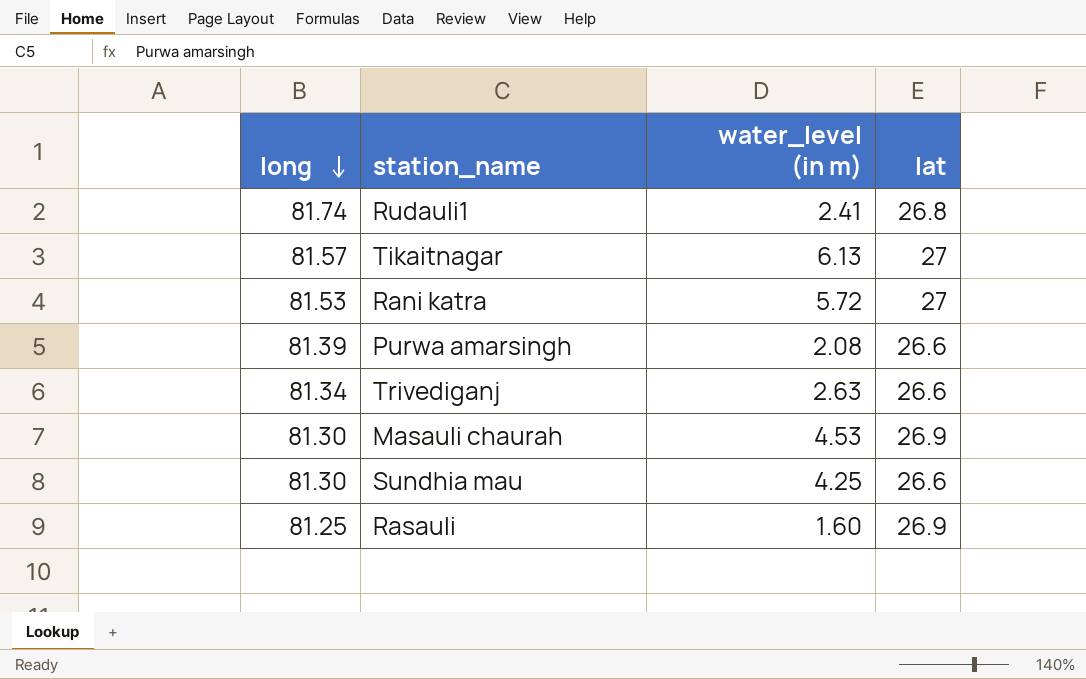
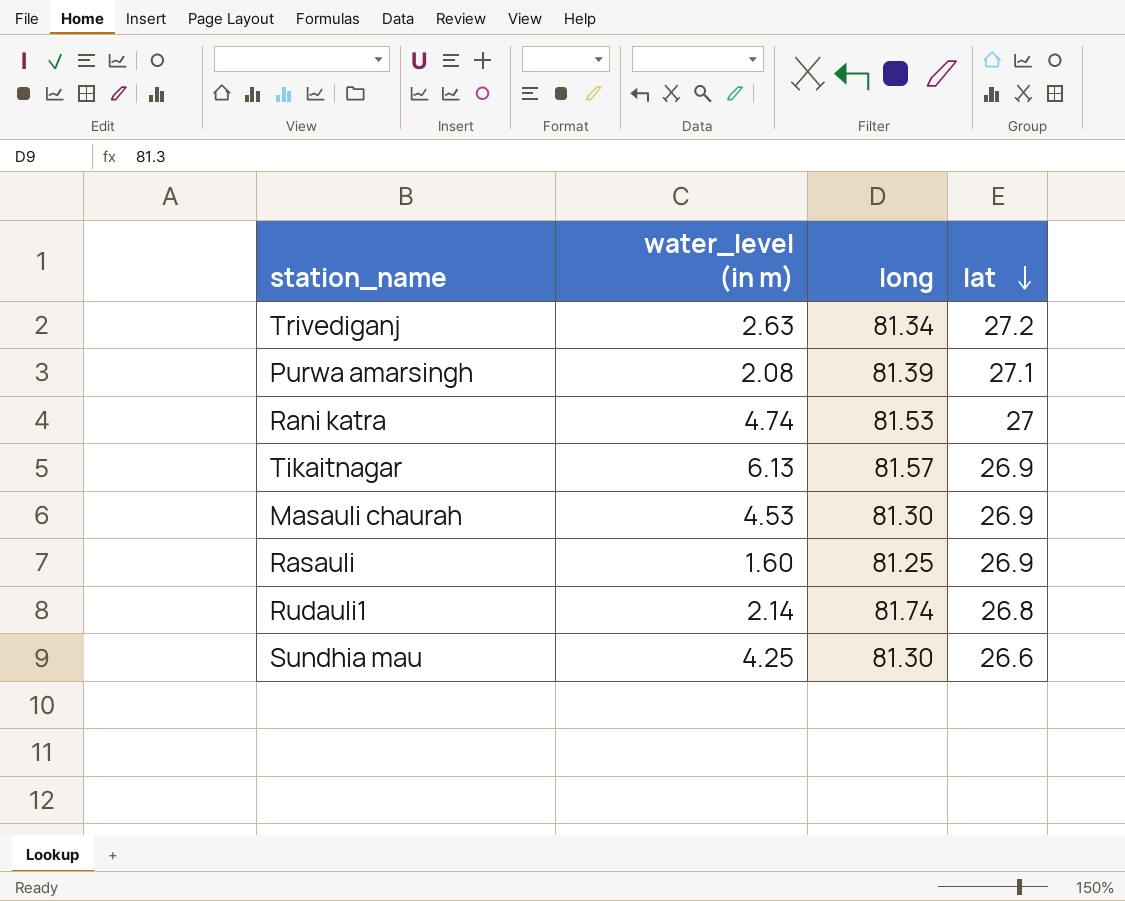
row order: long descending -> lat descending
column long | position: 1 -> 3
Trivediganj | lat: 26.6 -> 27.2
Purwa amarsingh | lat: 26.6 -> 27.1
Rani katra | water_level (in m): 5.72 -> 4.74
Tikaitnagar | lat: 27 -> 26.9
Rudauli1 | water_level (in m): 2.41 -> 2.14

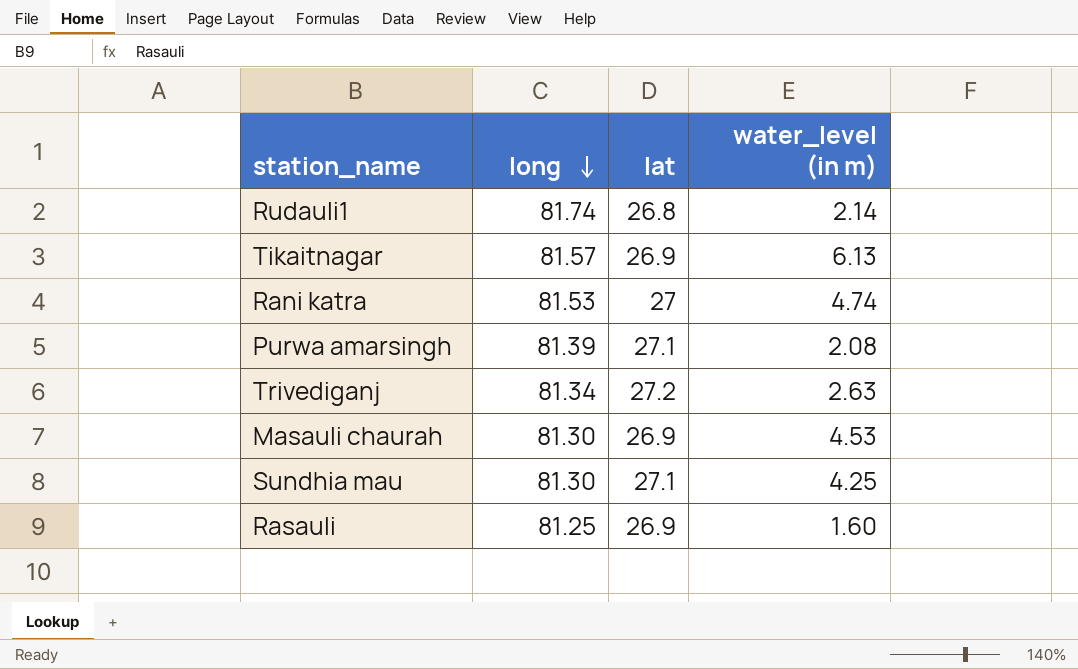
row order: lat descending -> long descending
column water_level (in m) | position: 2 -> 4
Sundhia mau | lat: 26.6 -> 27.1

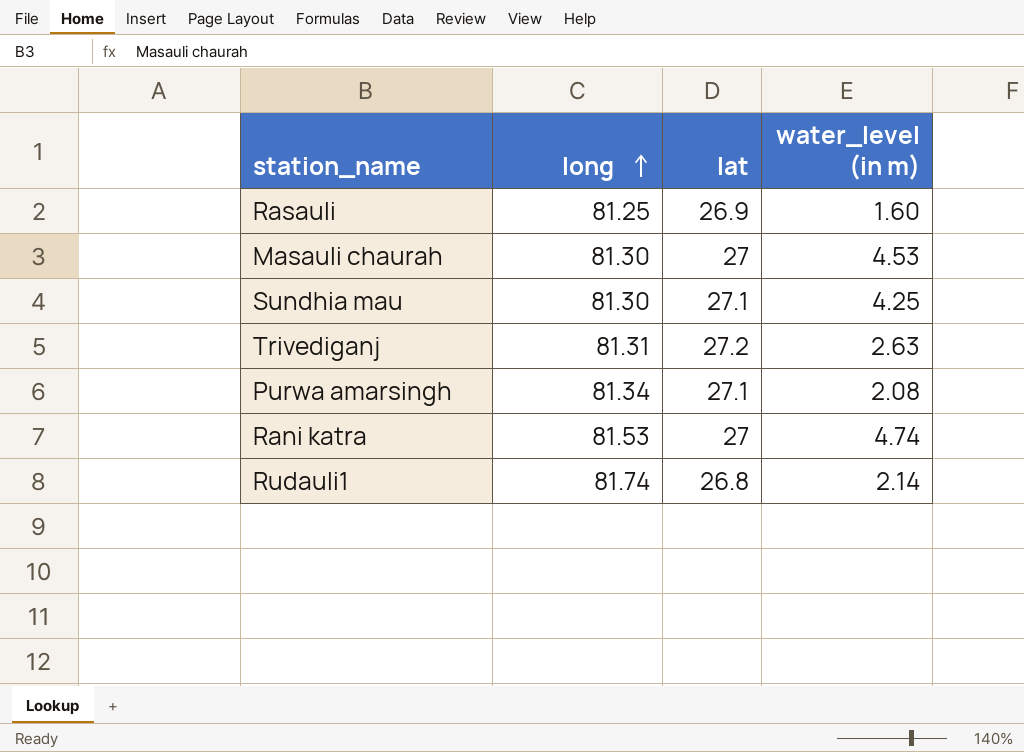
row order: long descending -> long ascending
row Tikaitnagar: 81.57 | 26.9 | 6.13 -> none
Masauli chaurah | lat: 26.9 -> 27
Trivediganj | long: 81.34 -> 81.31
Purwa amarsingh | long: 81.39 -> 81.34

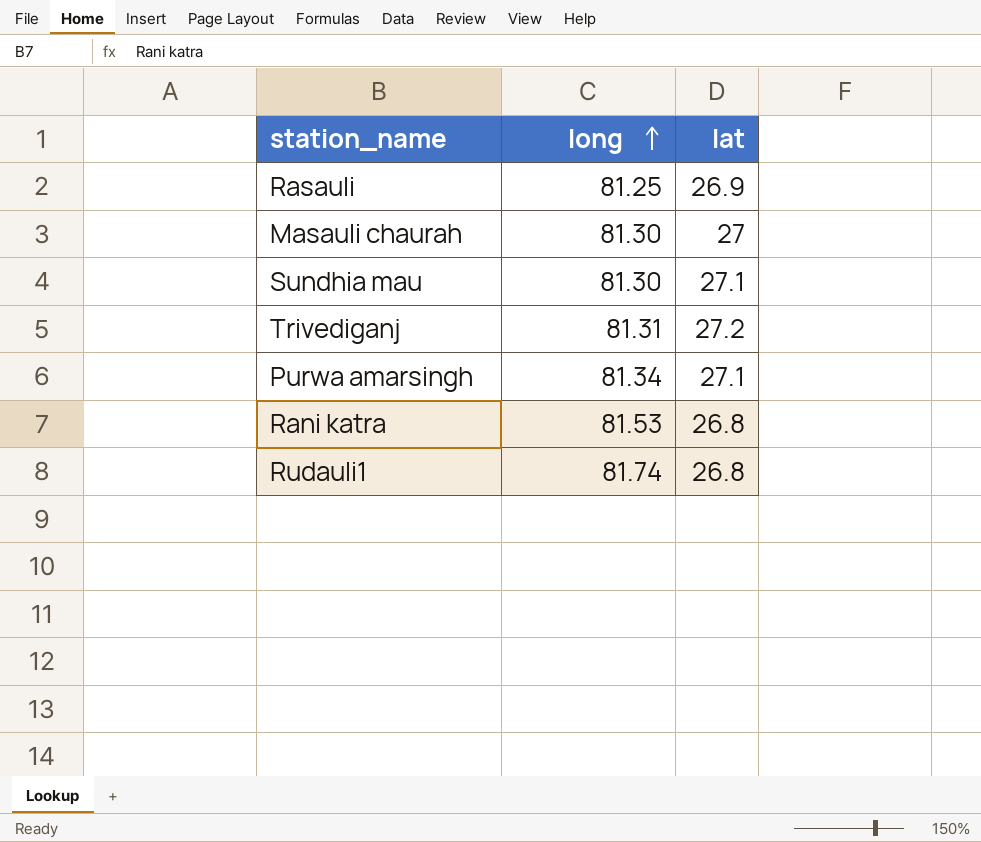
column water_level (in m) | position: 4 -> none
Rani katra | lat: 27 -> 26.8

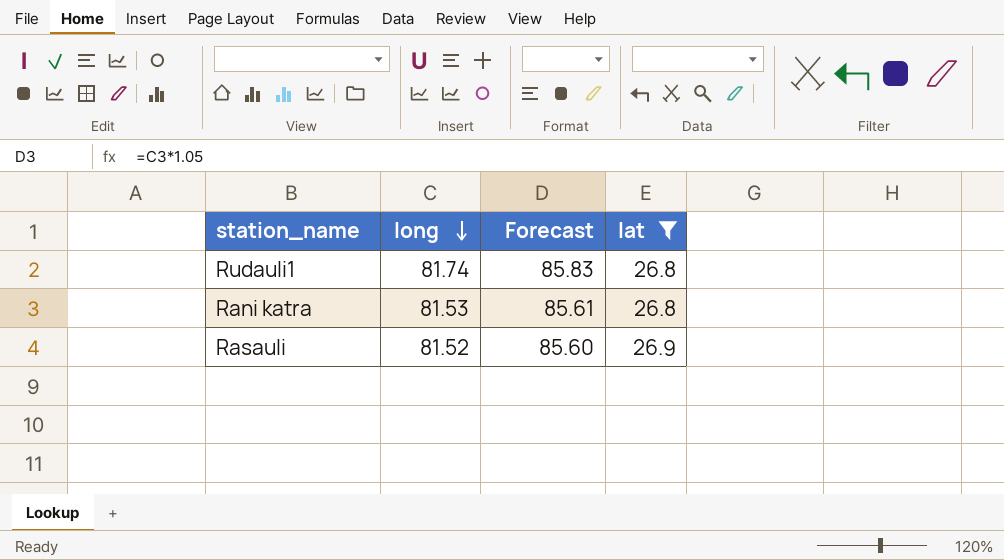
filter: none -> lat <= 26.9
row order: long ascending -> long descending
column Forecast | formula: none -> [long] * 1.05
Rasauli | long: 81.25 -> 81.52

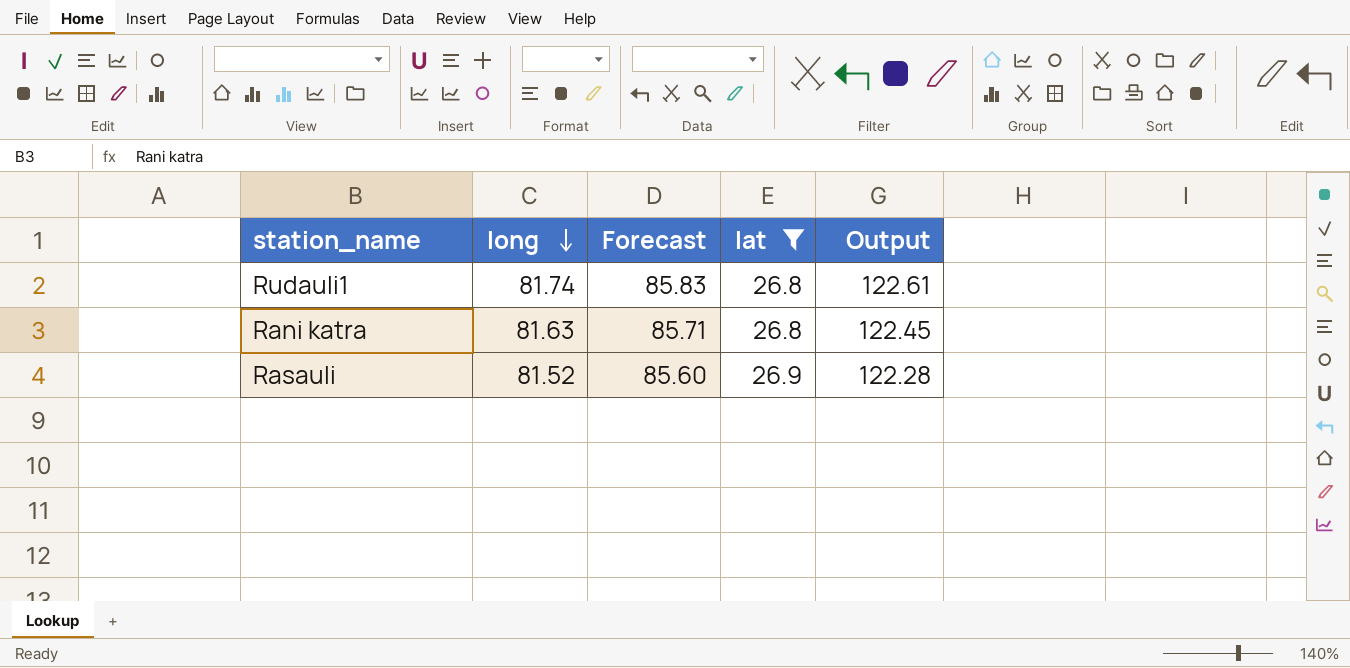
column Output | formula: none -> [long] * 1.5
Rani katra | long: 81.53 -> 81.63
Rani katra | Forecast: 85.61 -> 85.71

